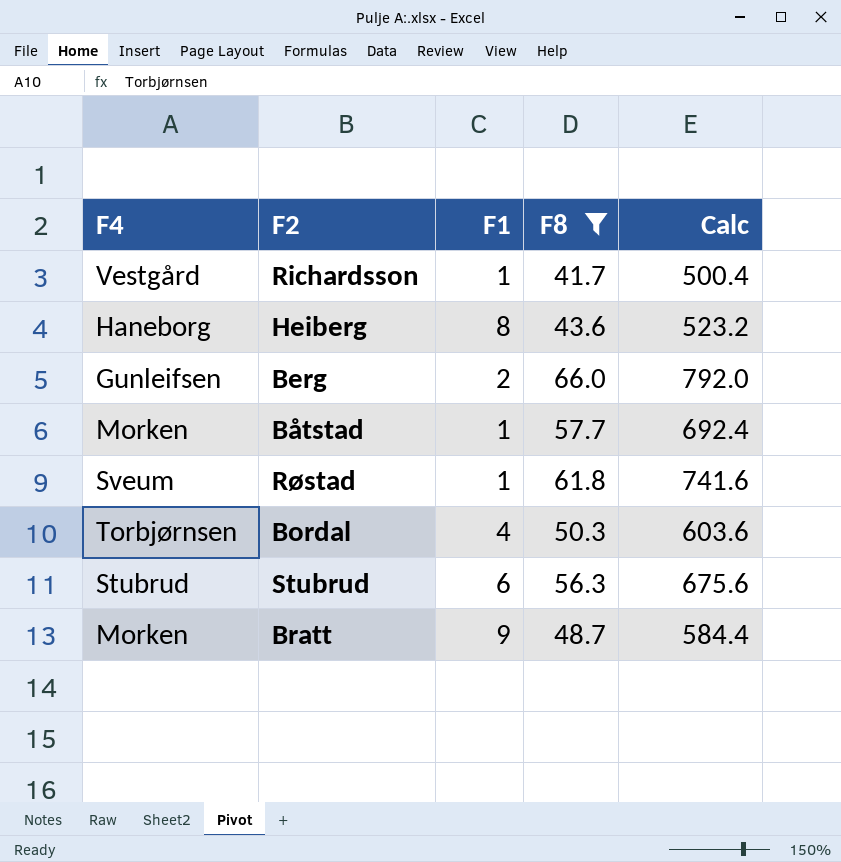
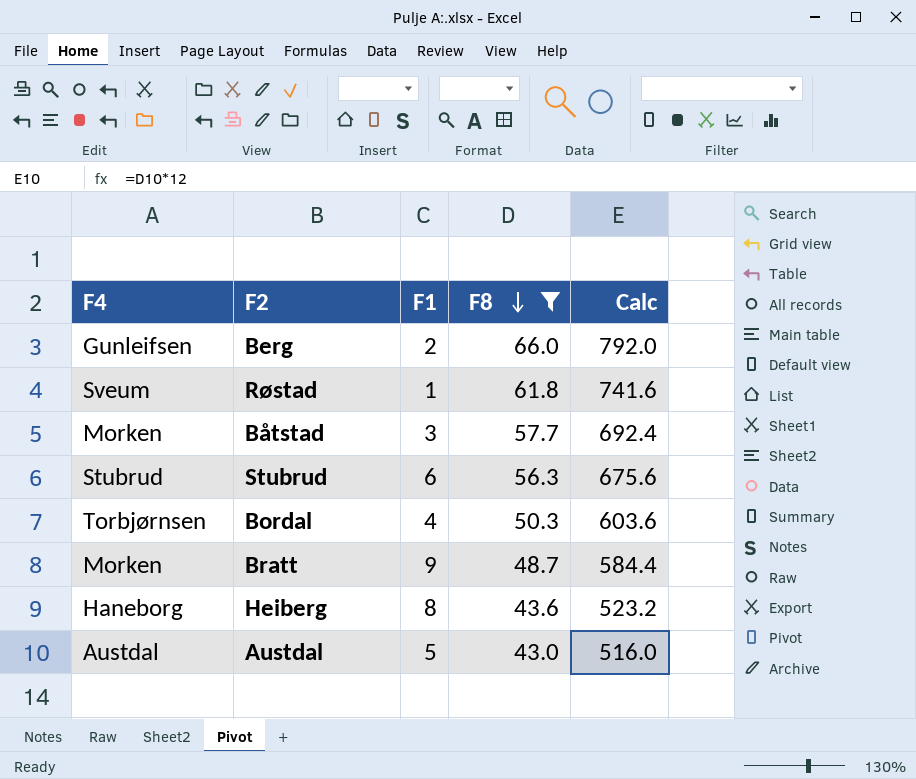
row order: none -> F8 descending
row Richardsson: Vestgård | 1 | 41.7 | 500.4 -> none
Båtstad | F1: 1 -> 3
row Austdal: none -> Austdal | 5 | 43.0 | 516.0

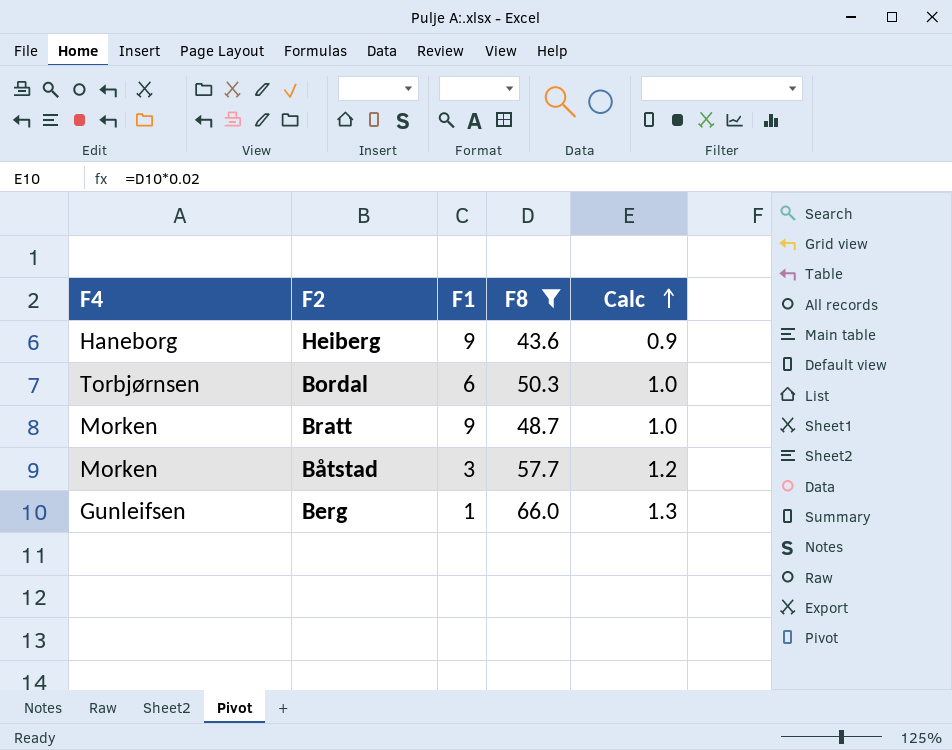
row order: F8 descending -> Calc ascending
column Calc | formula: [F8] * 12 -> [F8] * 0.02
row Røstad: Sveum | 1 | 61.8 | 741.6 -> none
row Stubrud: Stubrud | 6 | 56.3 | 675.6 -> none
row Austdal: Austdal | 5 | 43.0 | 516.0 -> none
Heiberg | F1: 8 -> 9
Bordal | F1: 4 -> 6
Berg | F1: 2 -> 1

